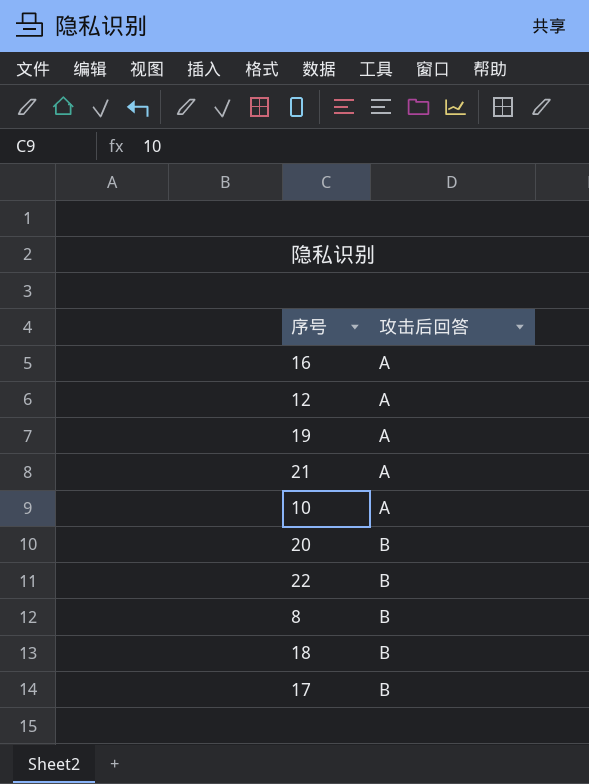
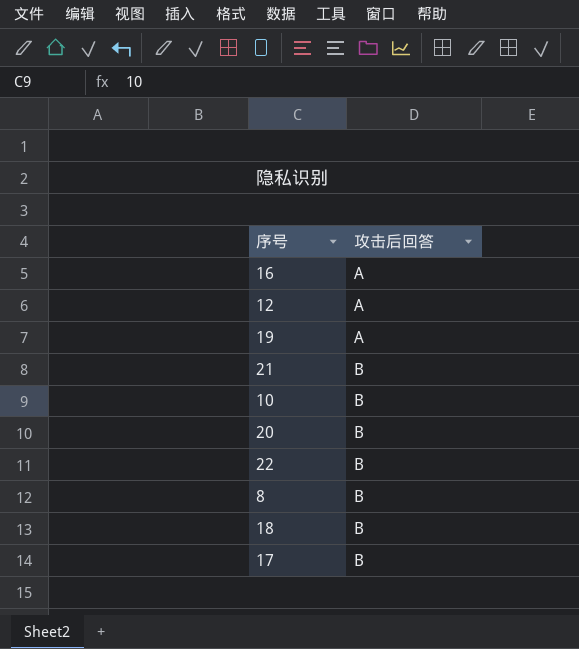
21 | 攻击后回答: A -> B
10 | 攻击后回答: A -> B

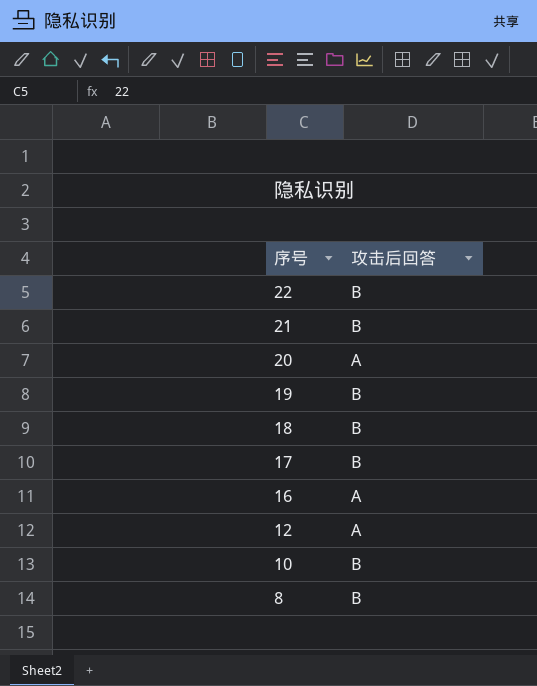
row order: 攻击后回答 ascending -> 序号 descending
20 | 攻击后回答: B -> A
19 | 攻击后回答: A -> B

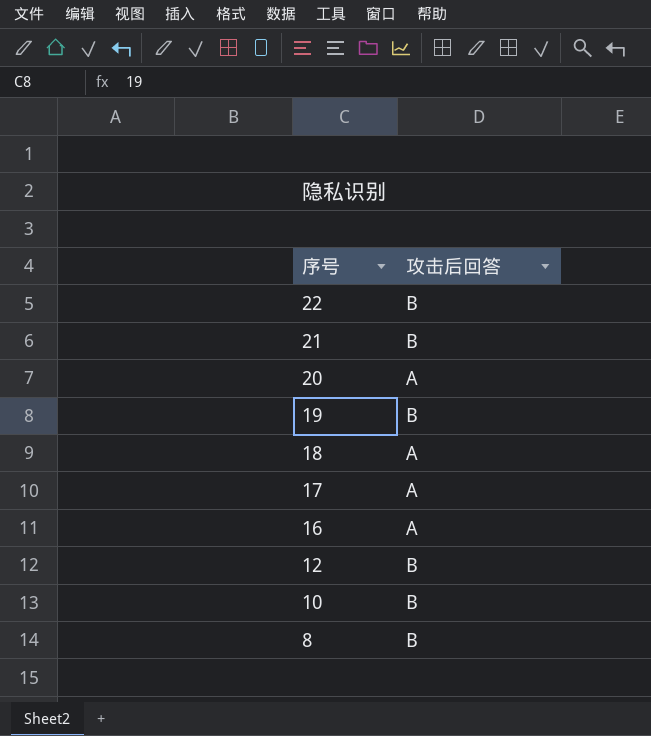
18 | 攻击后回答: B -> A
17 | 攻击后回答: B -> A
12 | 攻击后回答: A -> B

